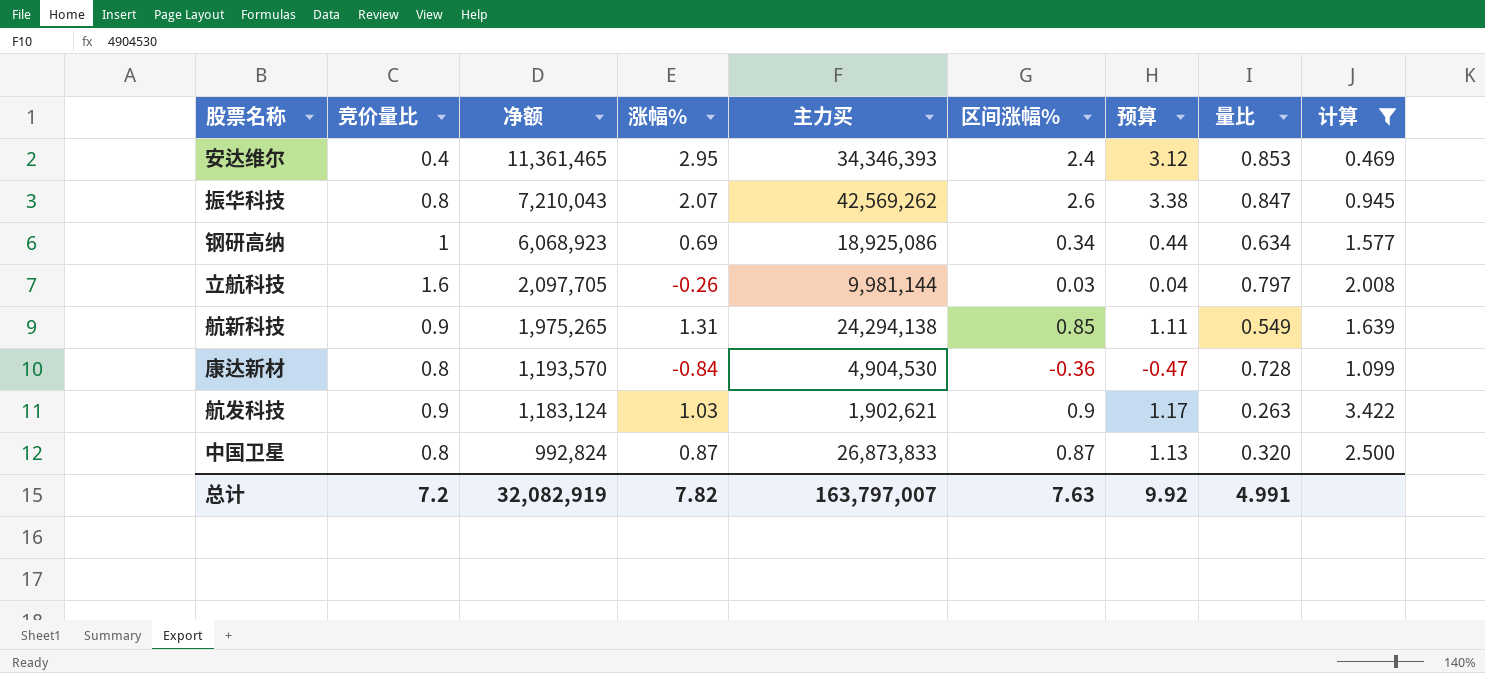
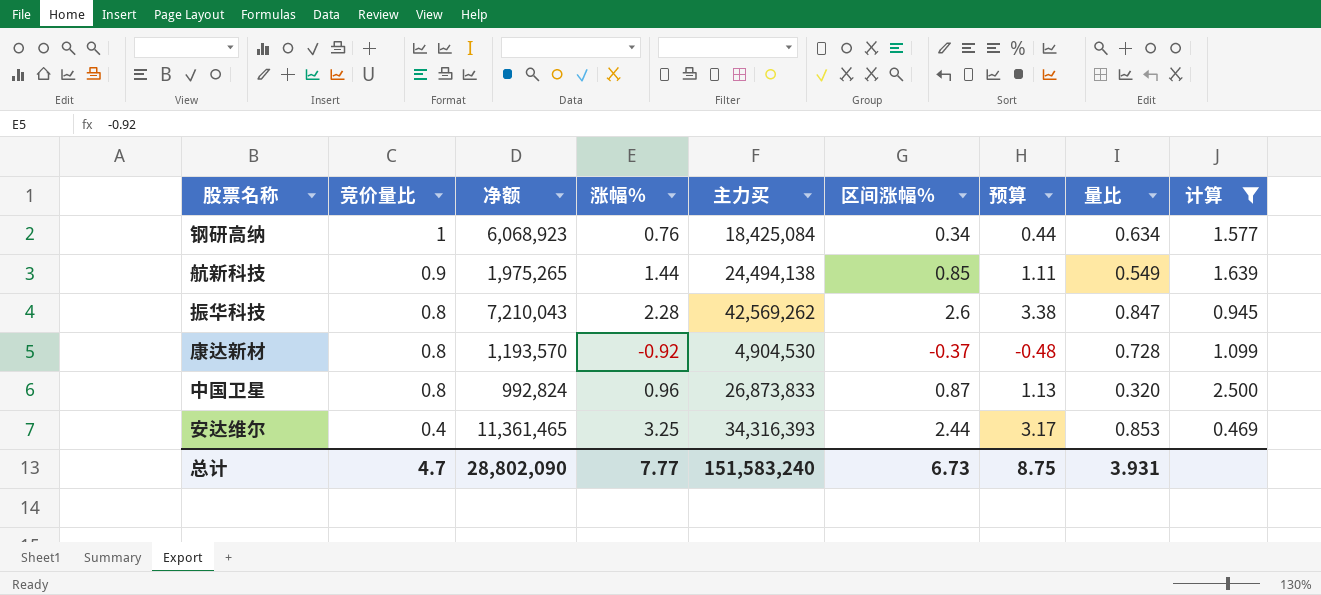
row order: 净额 descending -> 竞价量比 descending
row 立航科技: 1.6 | 2,097,705 | -0.26 | 9,981,144 | 0.03 | 0.04 | 0.797 | 2.008 -> none
row 航发科技: 0.9 | 1,183,124 | 1.03 | 1,902,621 | 0.9 | 1.17 | 0.263 | 3.422 -> none
钢研高纳 | 涨幅%: 0.69 -> 0.76
钢研高纳 | 主力买: 18,925,086 -> 18,425,084
航新科技 | 涨幅%: 1.31 -> 1.44
航新科技 | 主力买: 24,294,138 -> 24,494,138
振华科技 | 涨幅%: 2.07 -> 2.28
康达新材 | 涨幅%: -0.84 -> -0.92
康达新材 | 区间涨幅%: -0.36 -> -0.37
康达新材 | 预算: -0.47 -> -0.48
中国卫星 | 涨幅%: 0.87 -> 0.96
安达维尔 | 涨幅%: 2.95 -> 3.25
安达维尔 | 主力买: 34,346,393 -> 34,316,393
安达维尔 | 区间涨幅%: 2.4 -> 2.44
安达维尔 | 预算: 3.12 -> 3.17
总计 | 竞价量比: 7.2 -> 4.7
总计 | 净额: 32,082,919 -> 28,802,090
总计 | 涨幅%: 7.82 -> 7.77
总计 | 主力买: 163,797,007 -> 151,583,240
总计 | 区间涨幅%: 7.63 -> 6.73
总计 | 预算: 9.92 -> 8.75
总计 | 量比: 4.991 -> 3.931

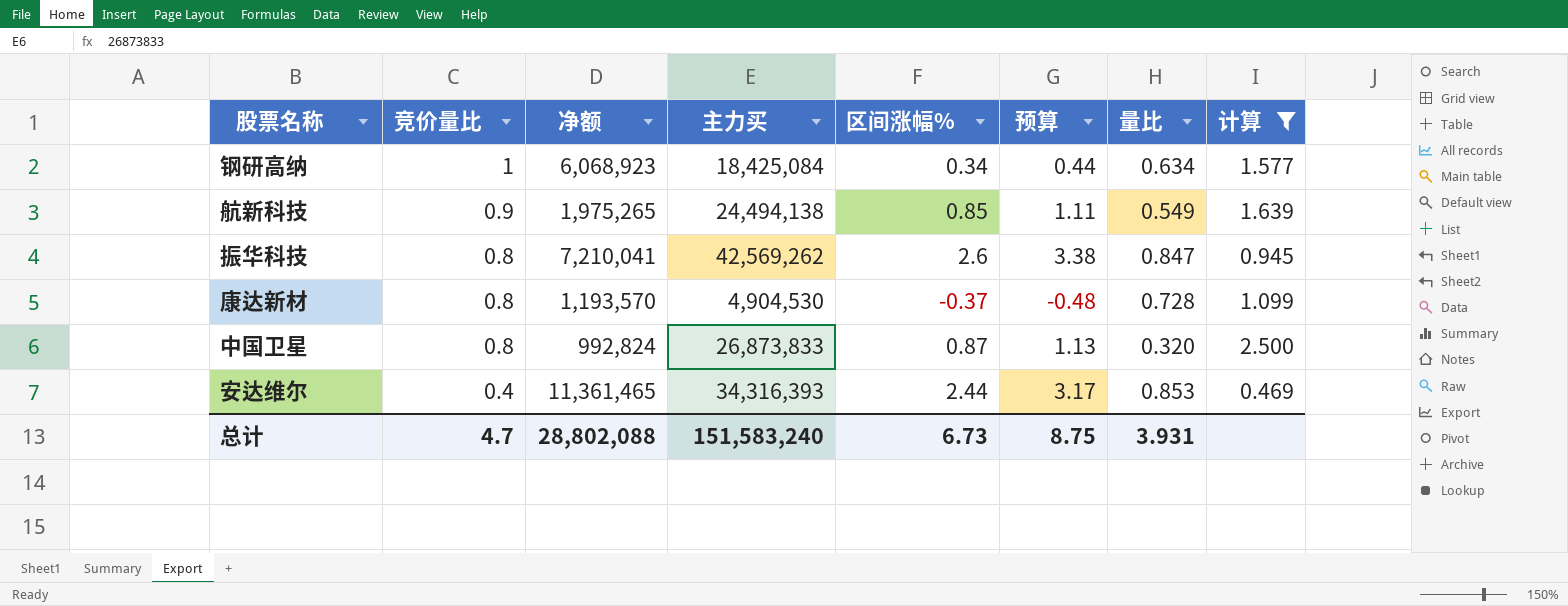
column 涨幅% | position: 4 -> none
振华科技 | 净额: 7,210,043 -> 7,210,041
总计 | 净额: 28,802,090 -> 28,802,088

